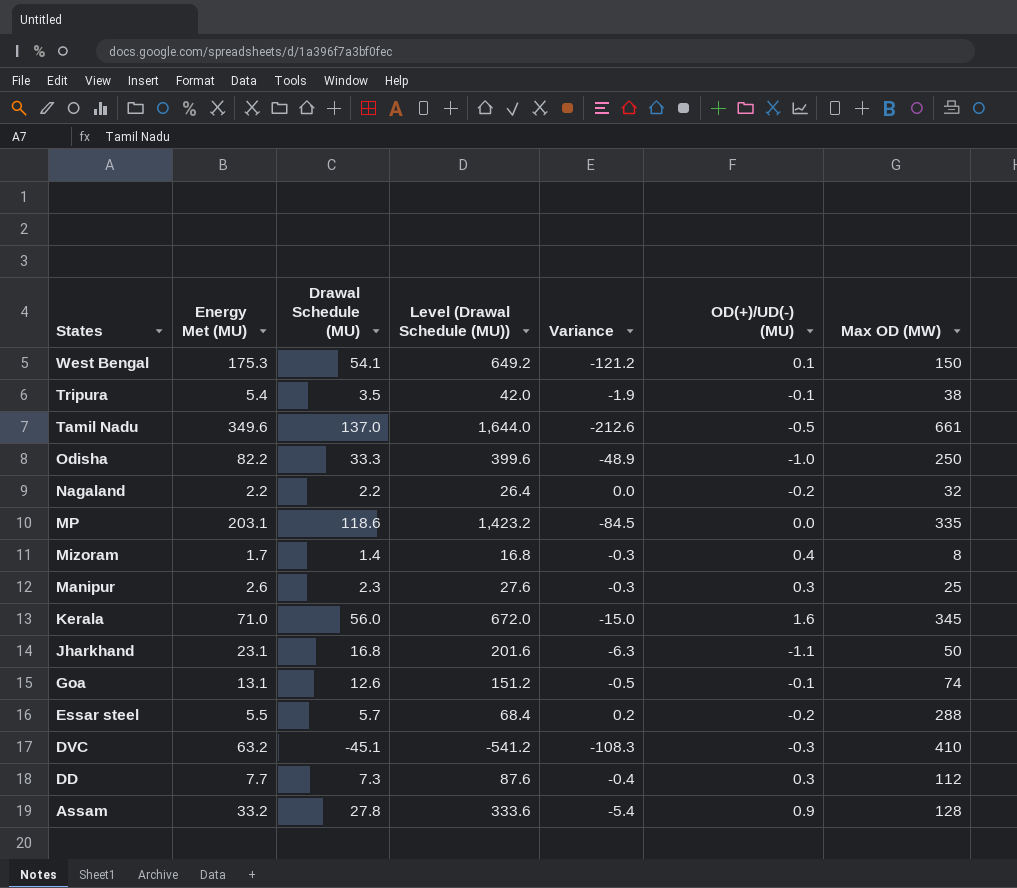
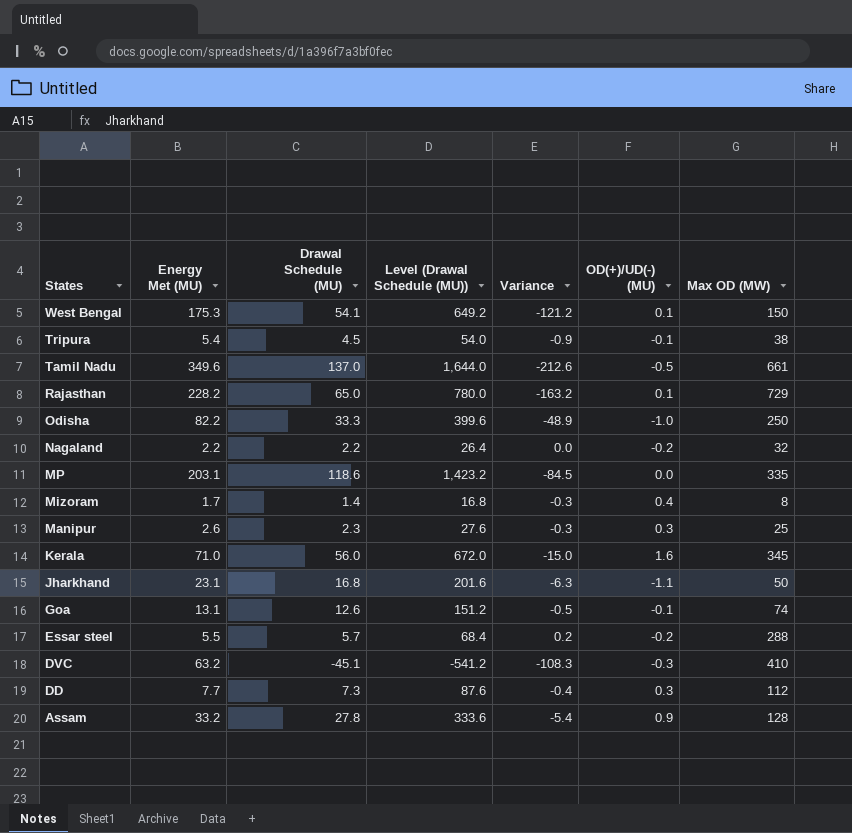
Tripura | Drawal Schedule (MU): 3.5 -> 4.5
Tripura | Level (Drawal Schedule (MU)): 42.0 -> 54.0
Tripura | Variance: -1.9 -> -0.9
row Rajasthan: none -> 228.2 | 65.0 | 780.0 | -163.2 | 0.1 | 729

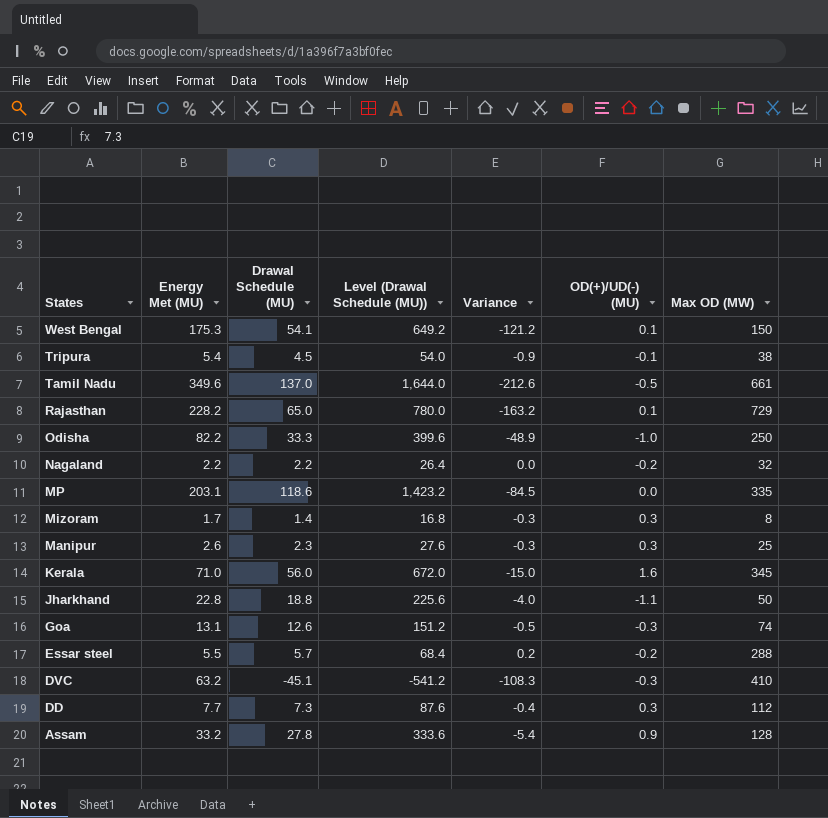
Mizoram | OD(+)/UD(-) (MU): 0.4 -> 0.3
Jharkhand | Energy Met (MU): 23.1 -> 22.8
Jharkhand | Drawal Schedule (MU): 16.8 -> 18.8
Jharkhand | Level (Drawal Schedule (MU)): 201.6 -> 225.6
Jharkhand | Variance: -6.3 -> -4.0
Goa | OD(+)/UD(-) (MU): -0.1 -> -0.3

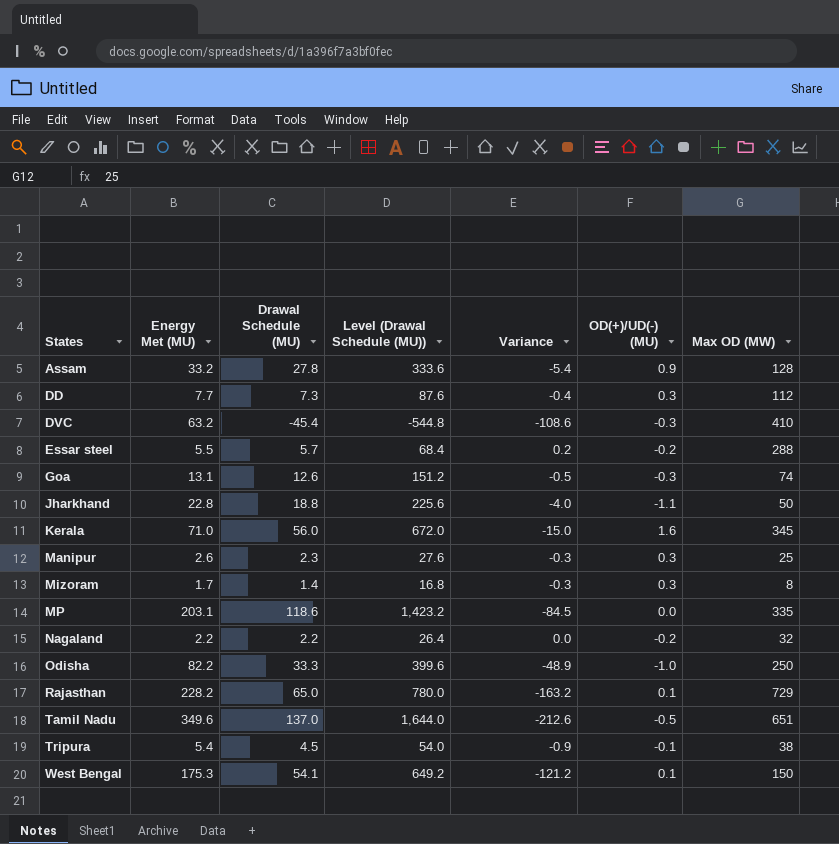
row order: States descending -> States ascending
DVC | Drawal Schedule (MU): -45.1 -> -45.4
DVC | Level (Drawal Schedule (MU)): -541.2 -> -544.8
DVC | Variance: -108.3 -> -108.6
Tamil Nadu | Max OD (MW): 661 -> 651

